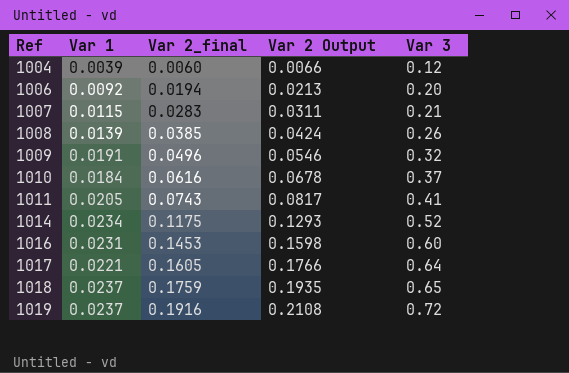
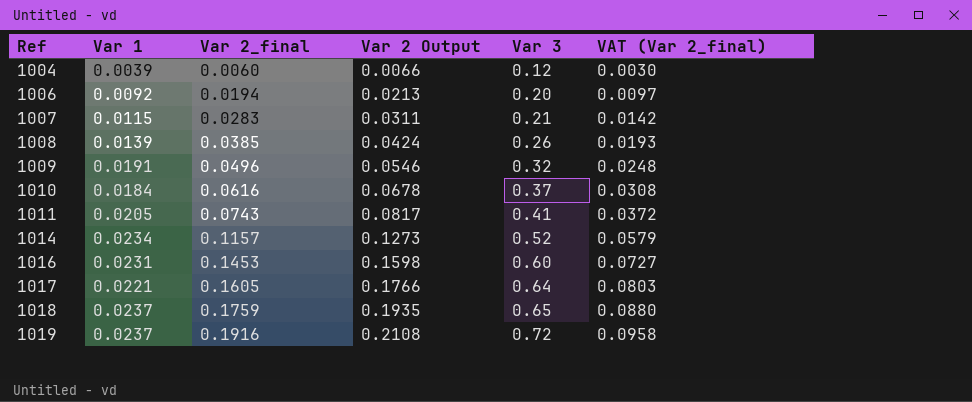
column VAT (Var 2_final) | formula: none -> [Var 2_final] * 0.5
1014 | Var 2_final: 0.1175 -> 0.1157
1014 | Var 2 Output: 0.1293 -> 0.1273

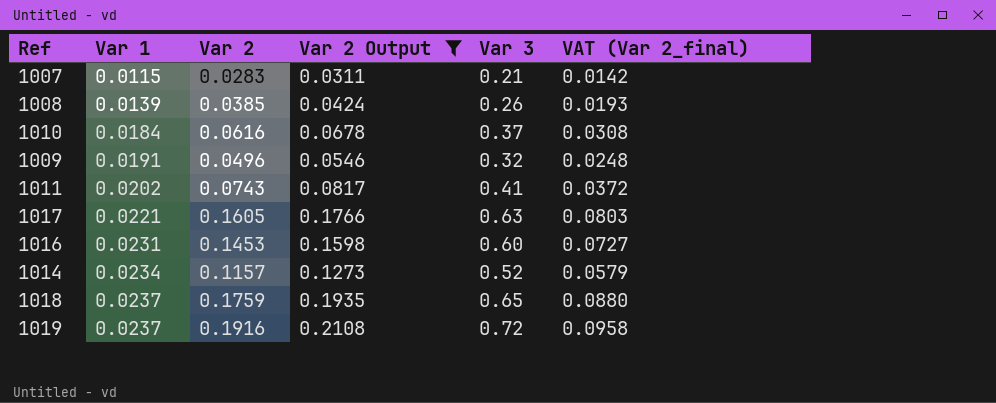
filter: none -> Var 2 Output >= 0.0311
row order: Ref ascending -> Var 1 ascending
column name: Var 2_final -> Var 2
1011 | Var 1: 0.0205 -> 0.0202
1017 | Var 3: 0.64 -> 0.63

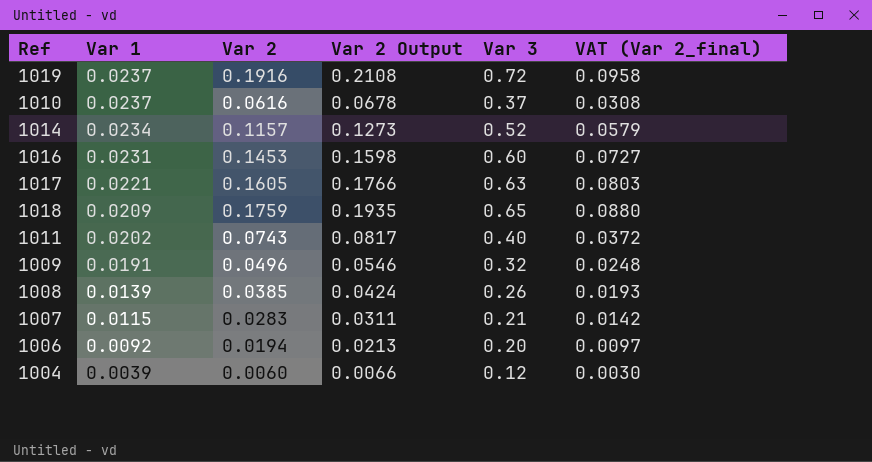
filter: Var 2 Output >= 0.0311 -> none
row order: Var 1 ascending -> Var 1 descending
1010 | Var 1: 0.0184 -> 0.0237
1018 | Var 1: 0.0237 -> 0.0209
1011 | Var 3: 0.41 -> 0.40

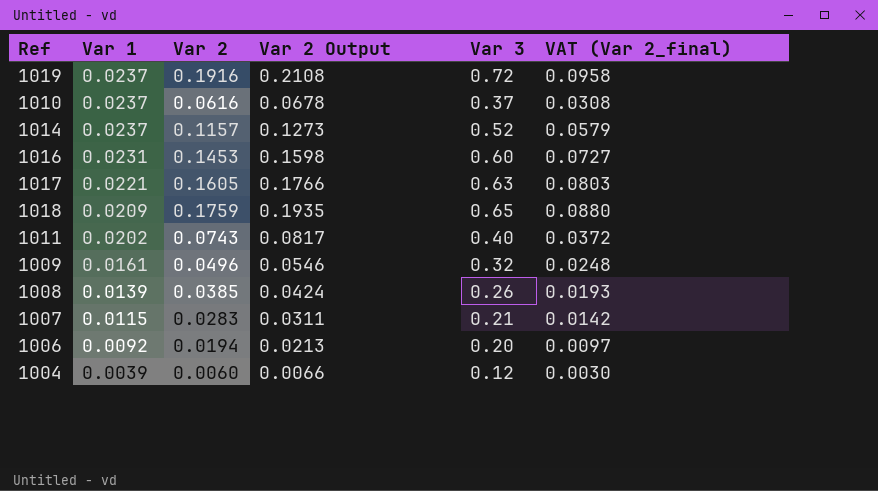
1014 | Var 1: 0.0234 -> 0.0237
1009 | Var 1: 0.0191 -> 0.0161

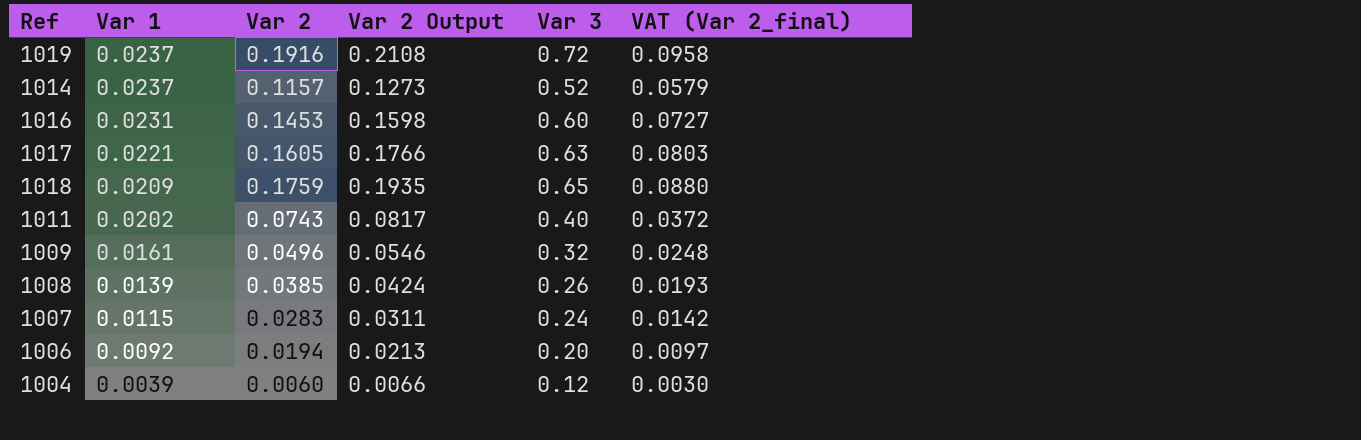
row 1010: 0.0237 | 0.0616 | 0.0678 | 0.37 | 0.0308 -> none
1007 | Var 3: 0.21 -> 0.24

